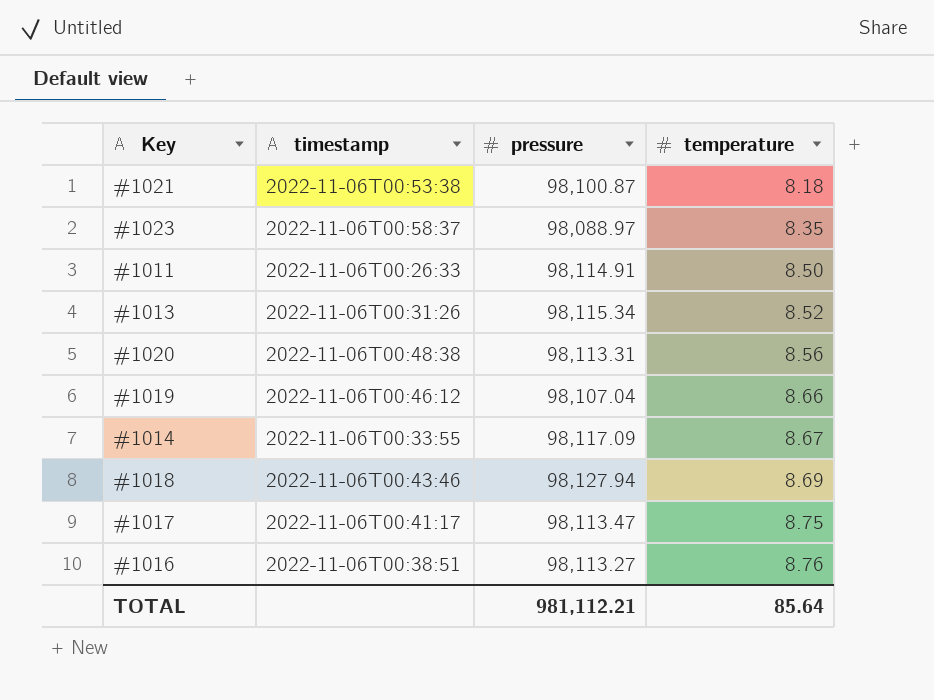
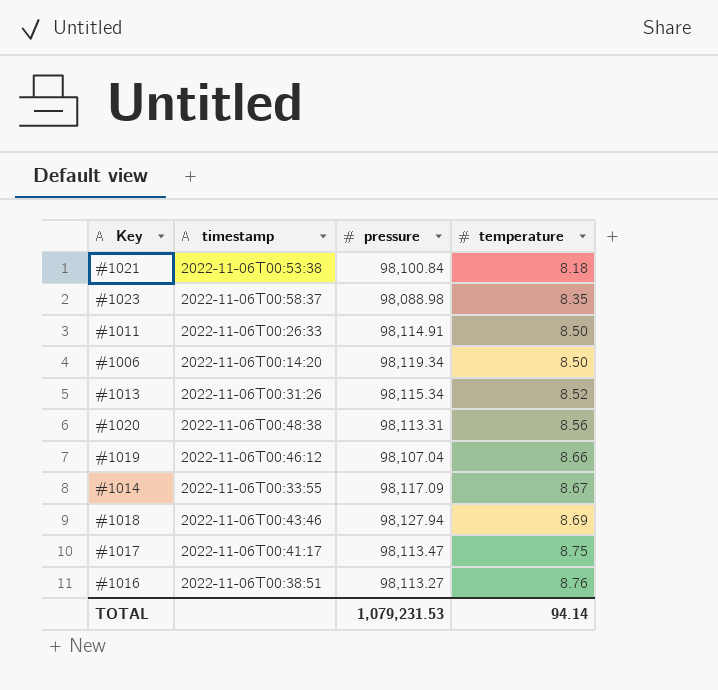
#1021 | pressure: 98,100.87 -> 98,100.84
#1023 | pressure: 98,088.97 -> 98,088.98
row #1006: none -> 2022-11-06T00:14:20 | 98,119.34 | 8.50
TOTAL | pressure: 981,112.21 -> 1,079,231.53
TOTAL | temperature: 85.64 -> 94.14

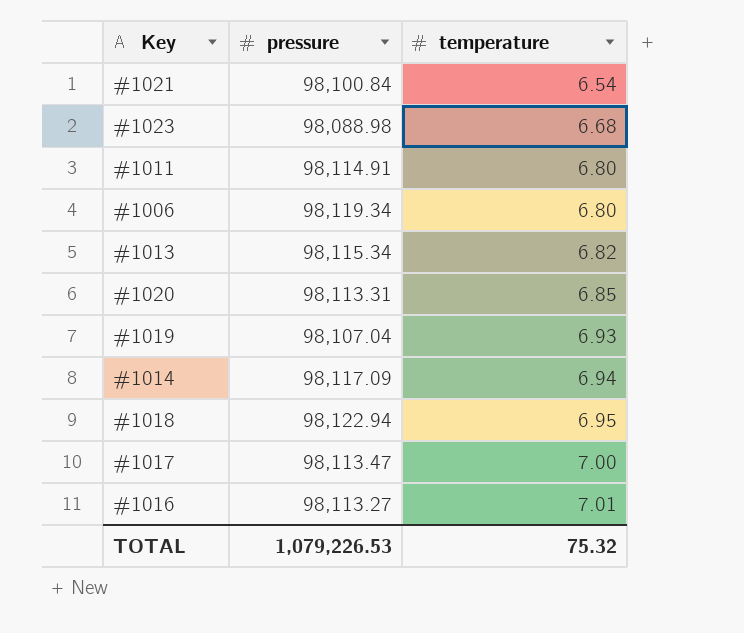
column timestamp | position: 2 -> none
#1021 | temperature: 8.18 -> 6.54
#1023 | temperature: 8.35 -> 6.68
#1011 | temperature: 8.50 -> 6.80
#1006 | temperature: 8.50 -> 6.80
#1013 | temperature: 8.52 -> 6.82
#1020 | temperature: 8.56 -> 6.85
#1019 | temperature: 8.66 -> 6.93
#1014 | temperature: 8.67 -> 6.94
#1018 | pressure: 98,127.94 -> 98,122.94
#1018 | temperature: 8.69 -> 6.95
#1017 | temperature: 8.75 -> 7.00
#1016 | temperature: 8.76 -> 7.01
TOTAL | pressure: 1,079,231.53 -> 1,079,226.53
TOTAL | temperature: 94.14 -> 75.32

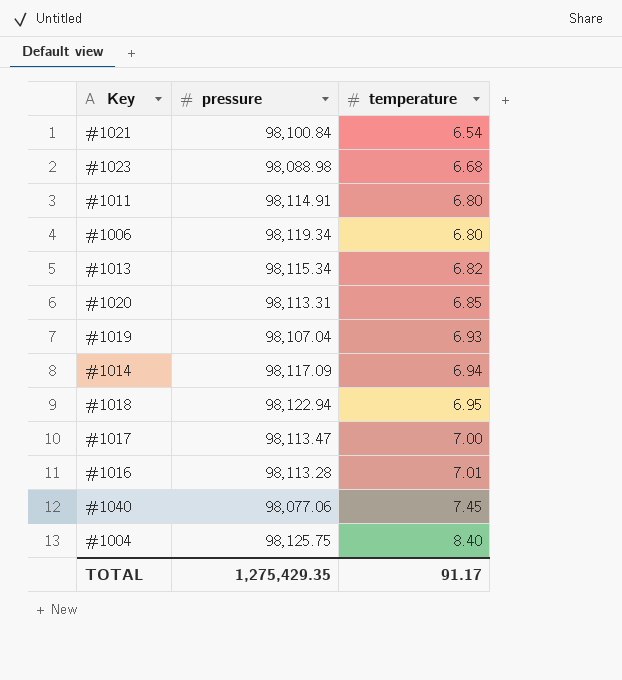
#1016 | pressure: 98,113.27 -> 98,113.28
row #1040: none -> 98,077.06 | 7.45
row #1004: none -> 98,125.75 | 8.40
TOTAL | pressure: 1,079,226.53 -> 1,275,429.35
TOTAL | temperature: 75.32 -> 91.17

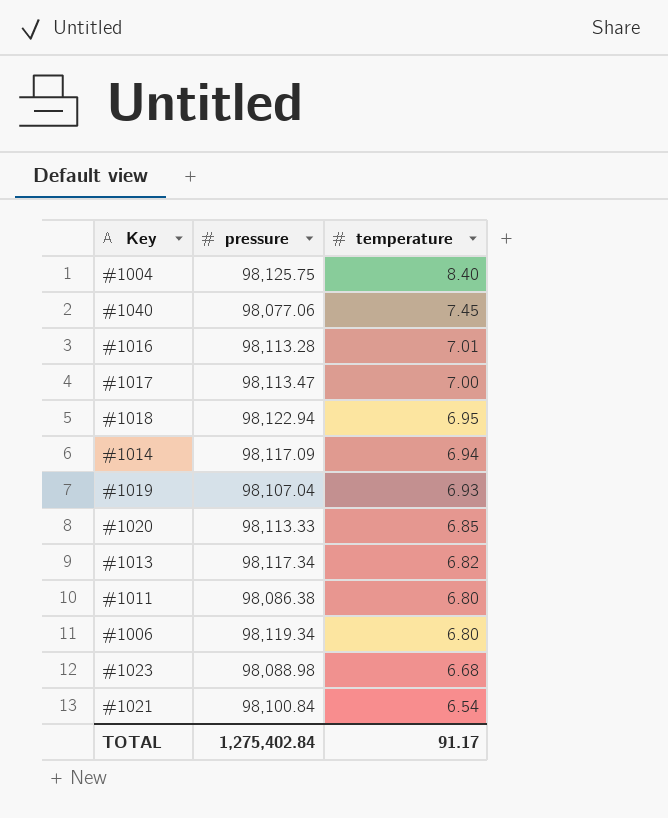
row order: temperature ascending -> temperature descending
#1020 | pressure: 98,113.31 -> 98,113.33
#1013 | pressure: 98,115.34 -> 98,117.34
#1011 | pressure: 98,114.91 -> 98,086.38
TOTAL | pressure: 1,275,429.35 -> 1,275,402.84

